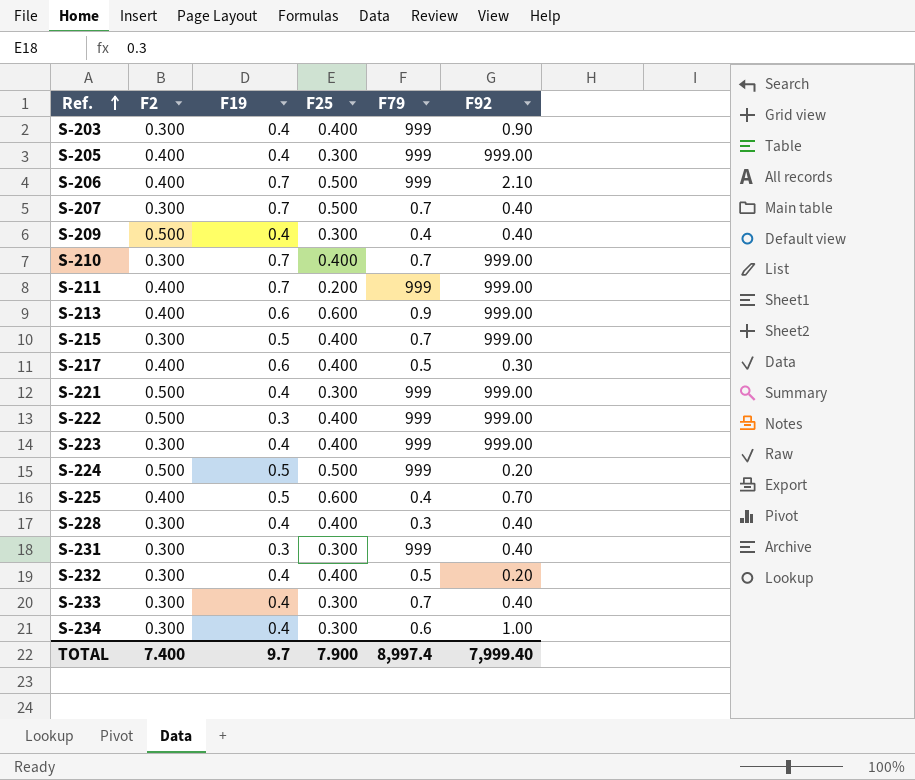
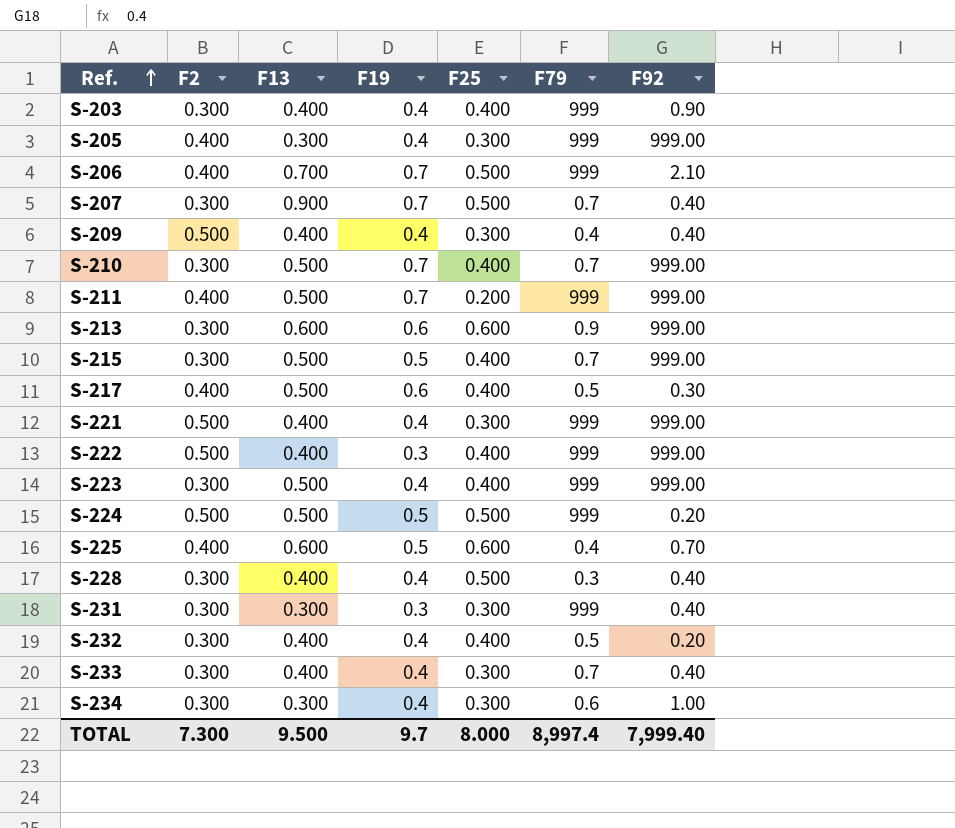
column F13 | position: none -> 3
S-213 | F2: 0.400 -> 0.300
S-228 | F25: 0.400 -> 0.500
TOTAL | F2: 7.400 -> 7.300
TOTAL | F25: 7.900 -> 8.000

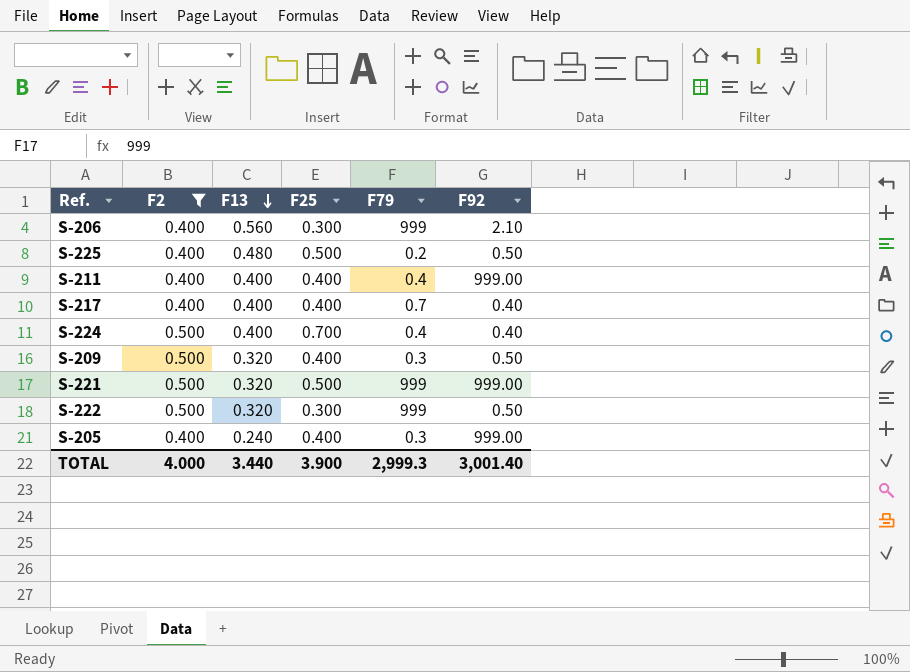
filter: none -> F2 != 0.300
row order: Ref. ascending -> F13 descending
column F19 | position: 4 -> none
S-206 | F13: 0.700 -> 0.560
S-206 | F25: 0.500 -> 0.300
S-225 | F13: 0.600 -> 0.480
S-225 | F25: 0.600 -> 0.500
S-225 | F79: 0.4 -> 0.2
S-225 | F92: 0.70 -> 0.50
S-211 | F13: 0.500 -> 0.400
S-211 | F25: 0.200 -> 0.400
S-211 | F79: 999 -> 0.4
S-217 | F13: 0.500 -> 0.400
S-217 | F79: 0.5 -> 0.7
S-217 | F92: 0.30 -> 0.40
S-224 | F13: 0.500 -> 0.400
S-224 | F25: 0.500 -> 0.700
S-224 | F79: 999 -> 0.4
S-224 | F92: 0.20 -> 0.40
S-209 | F13: 0.400 -> 0.320
S-209 | F25: 0.300 -> 0.400
S-209 | F79: 0.4 -> 0.3
S-209 | F92: 0.40 -> 0.50
S-221 | F13: 0.400 -> 0.320
S-221 | F25: 0.300 -> 0.500
S-222 | F13: 0.400 -> 0.320
S-222 | F25: 0.400 -> 0.300
S-222 | F92: 999.00 -> 0.50
S-205 | F13: 0.300 -> 0.240
S-205 | F25: 0.300 -> 0.400
S-205 | F79: 999 -> 0.3
TOTAL | F2: 7.300 -> 4.000
TOTAL | F13: 9.500 -> 3.440
TOTAL | F25: 8.000 -> 3.900
TOTAL | F79: 8,997.4 -> 2,999.3
TOTAL | F92: 7,999.40 -> 3,001.40

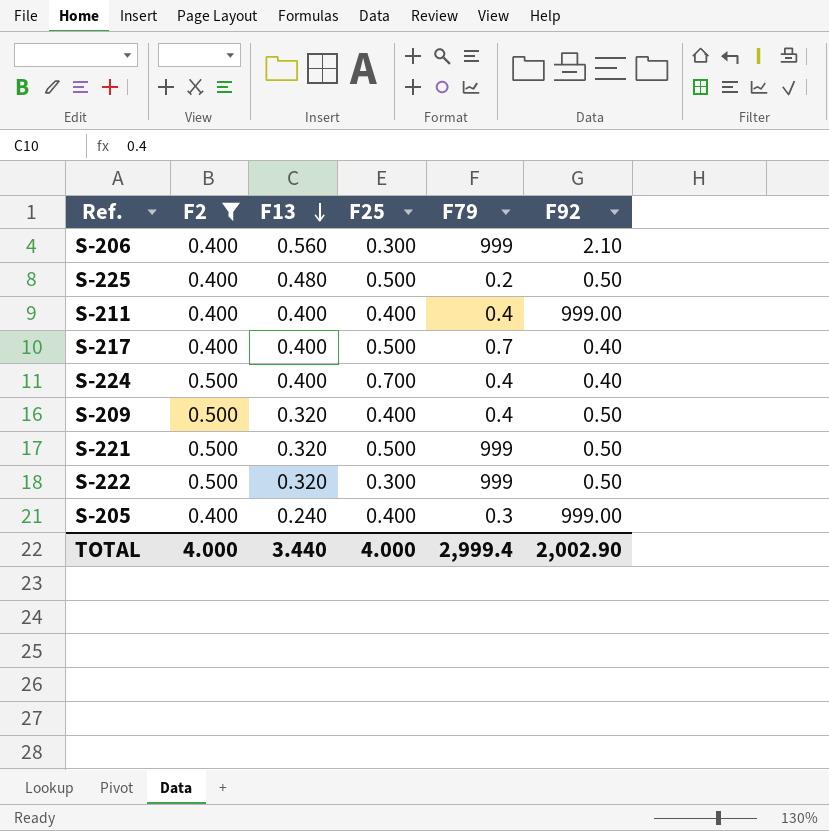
S-217 | F25: 0.400 -> 0.500
S-209 | F79: 0.3 -> 0.4
S-221 | F92: 999.00 -> 0.50
TOTAL | F25: 3.900 -> 4.000
TOTAL | F79: 2,999.3 -> 2,999.4
TOTAL | F92: 3,001.40 -> 2,002.90

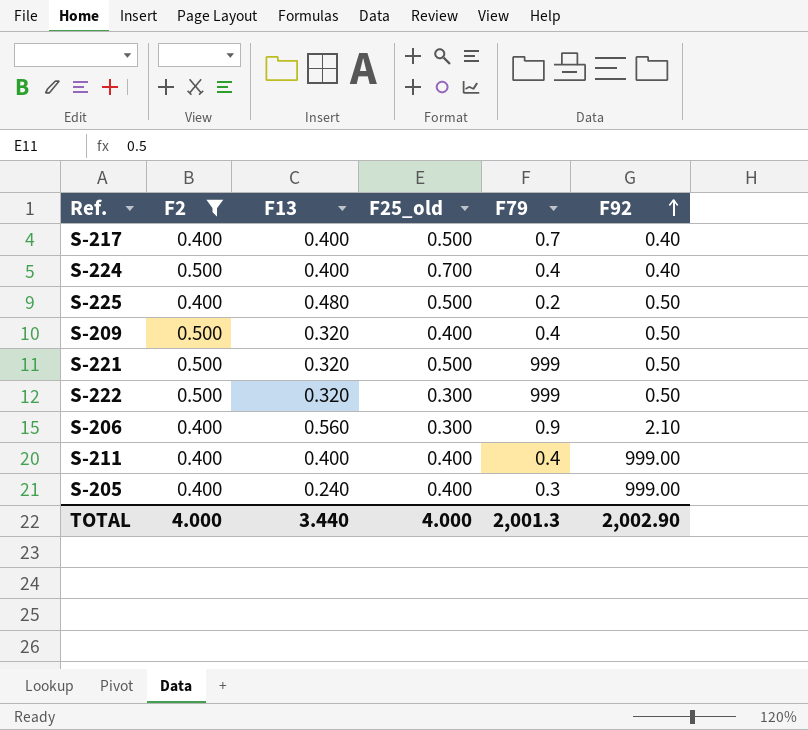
row order: F13 descending -> F92 ascending
column name: F25 -> F25_old
S-206 | F79: 999 -> 0.9
TOTAL | F79: 2,999.4 -> 2,001.3

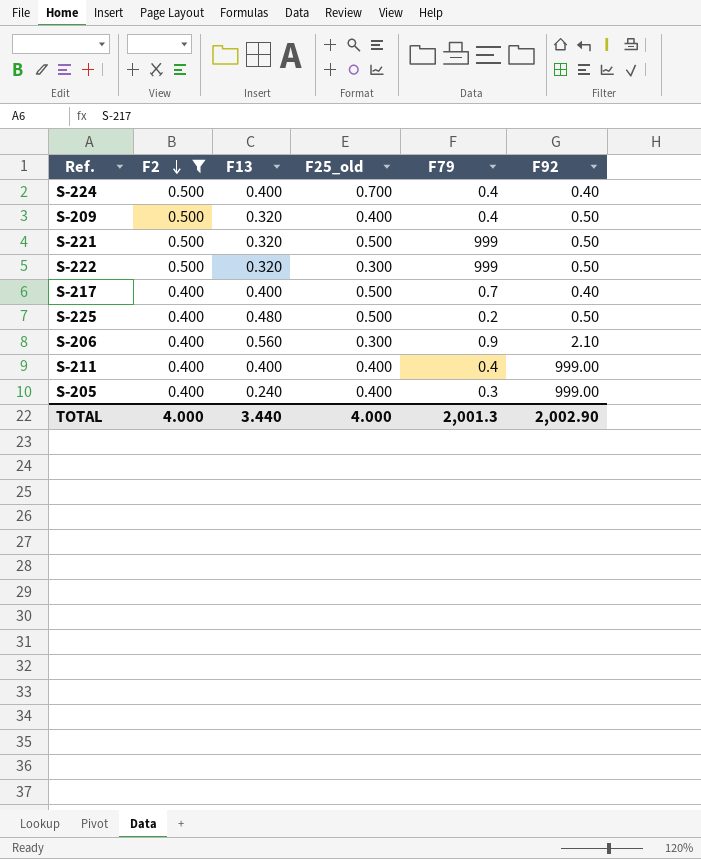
row order: F92 ascending -> F2 descending

